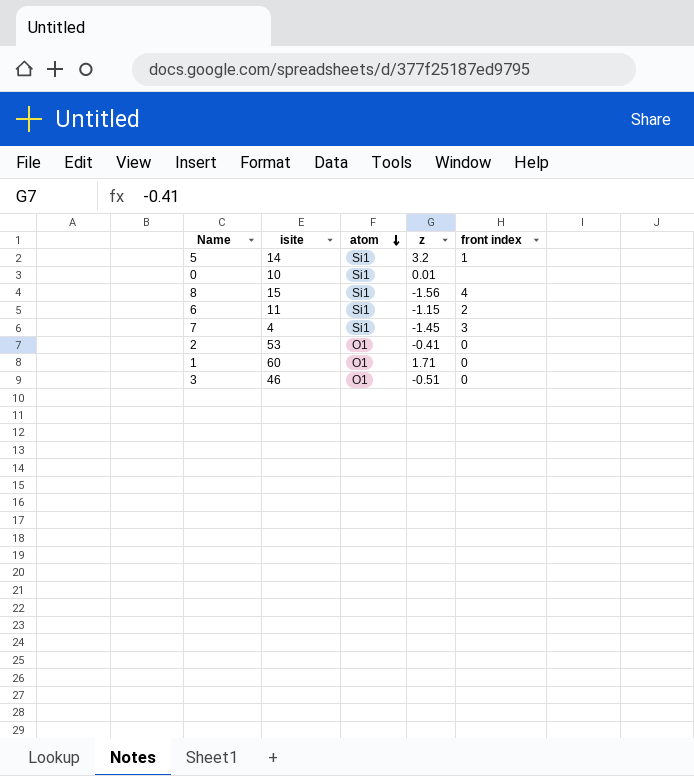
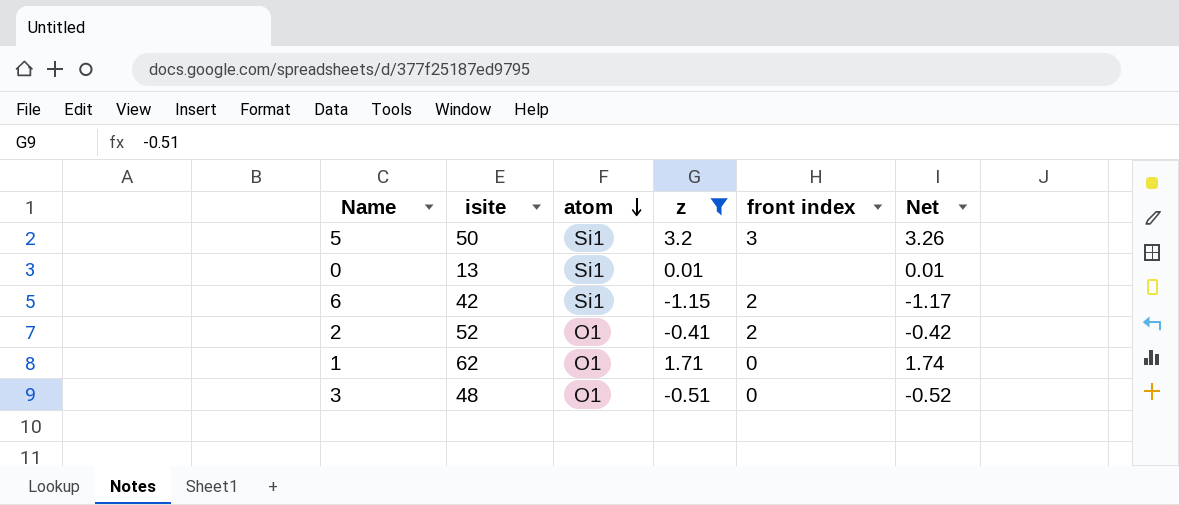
filter: none -> z >= -1.15
column Net | formula: none -> [z] * 1.02
5 | isite: 14 -> 50
5 | front index: 1 -> 3
0 | isite: 10 -> 13
6 | isite: 11 -> 42
2 | isite: 53 -> 52
2 | front index: 0 -> 2
1 | isite: 60 -> 62
3 | isite: 46 -> 48

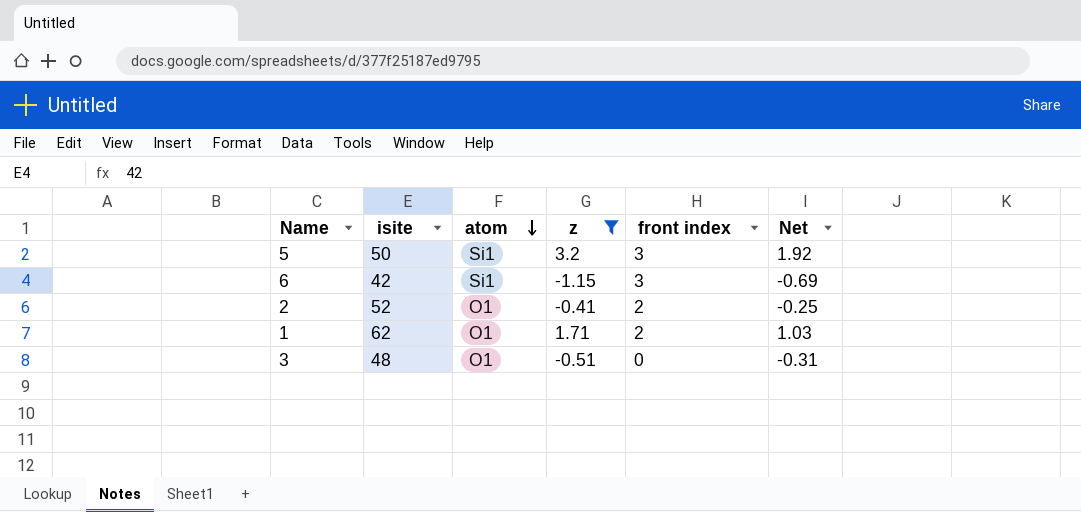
column Net | formula: [z] * 1.02 -> [z] * 0.6
row 0: 13 | Si1 | 0.01 | none | 0.01 -> none
6 | front index: 2 -> 3
1 | front index: 0 -> 2

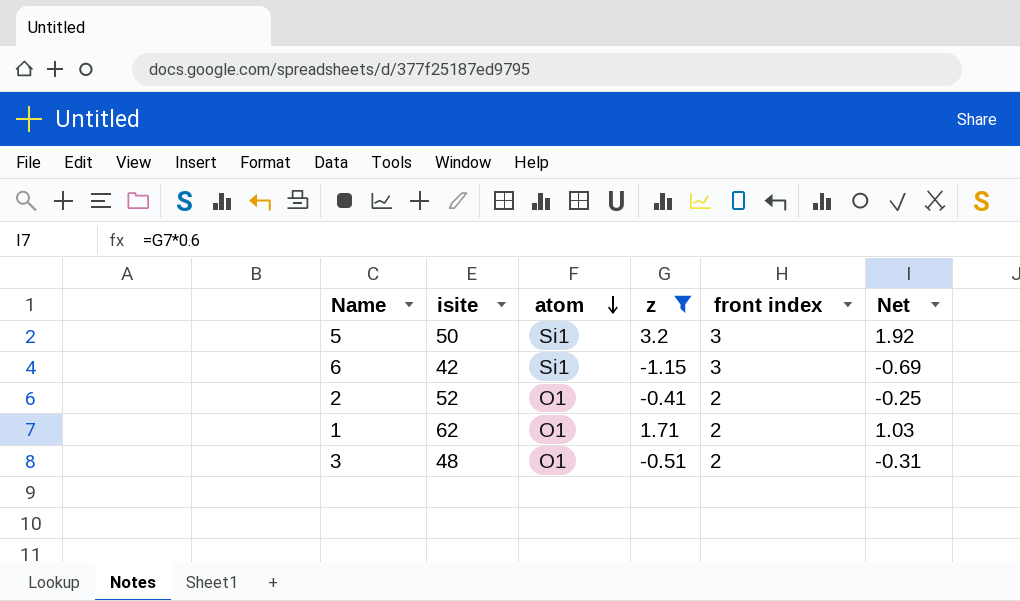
3 | front index: 0 -> 2

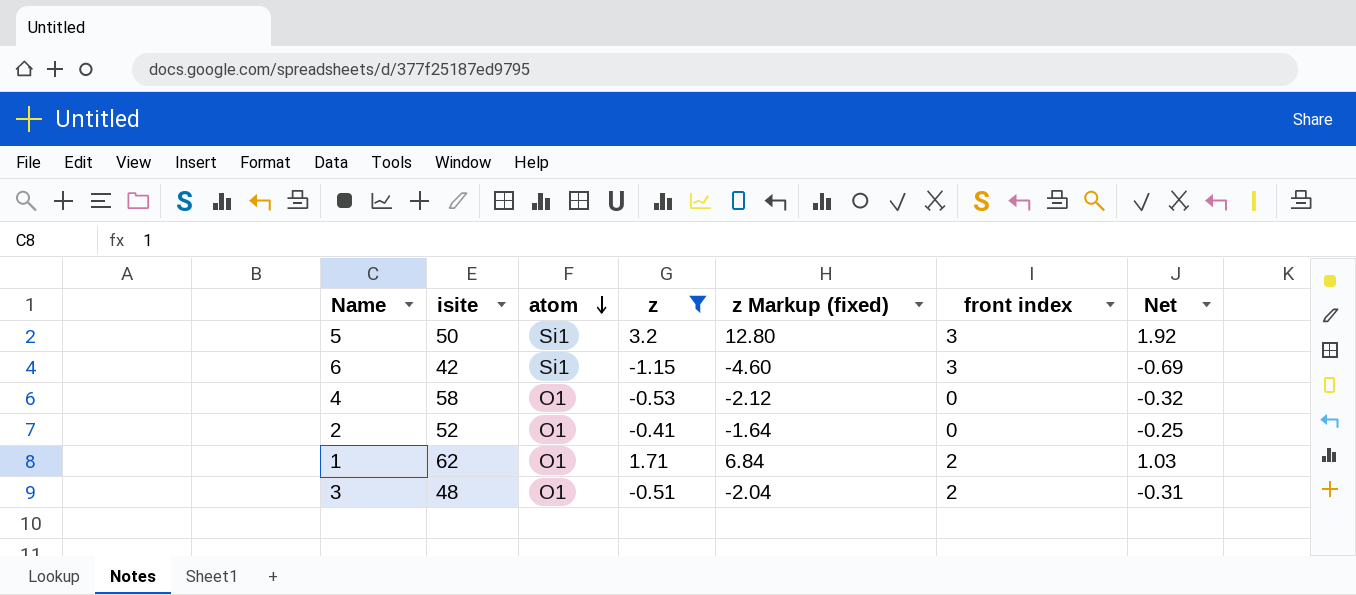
column z Markup (fixed) | formula: none -> [z] * 4
row 4: none -> 58 | O1 | -0.53 | -2.12 | 0 | -0.32
2 | front index: 2 -> 0

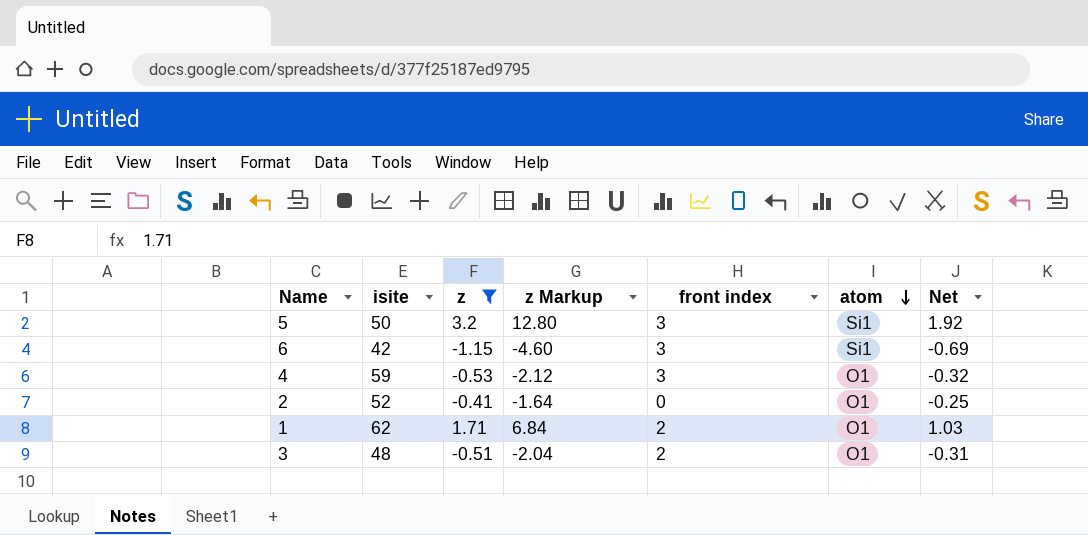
column name: z Markup (fixed) -> z Markup
column atom | position: 3 -> 6
4 | isite: 58 -> 59
4 | front index: 0 -> 3

